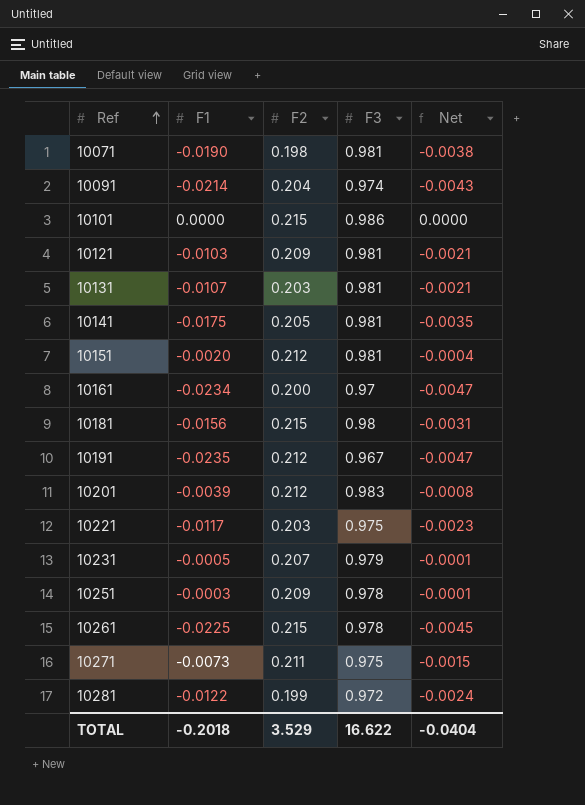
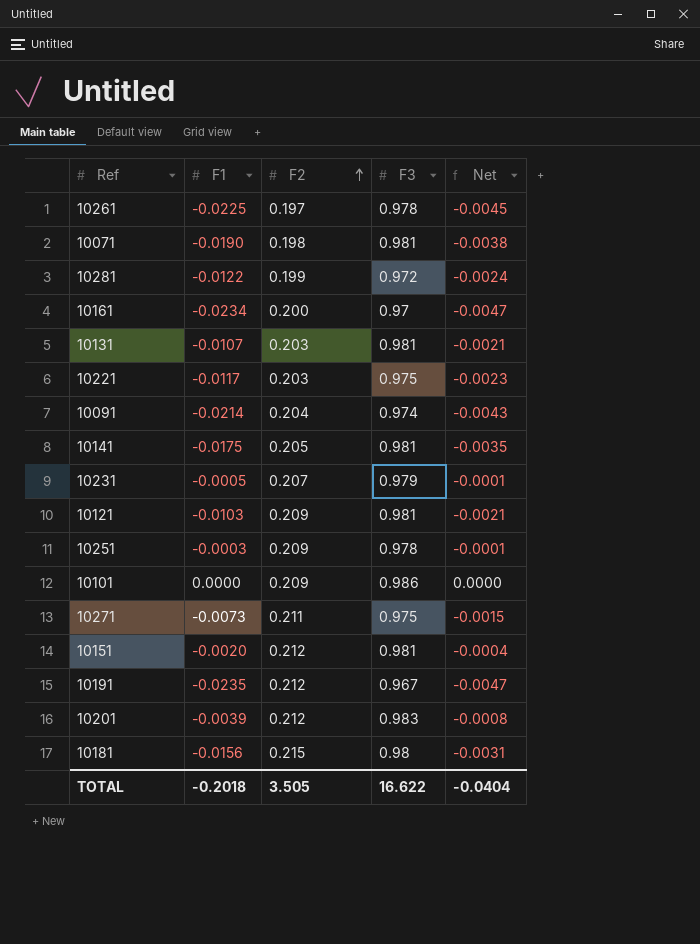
row order: Ref ascending -> F2 ascending
10261 | F2: 0.215 -> 0.197
10101 | F2: 0.215 -> 0.209
TOTAL | F2: 3.529 -> 3.505

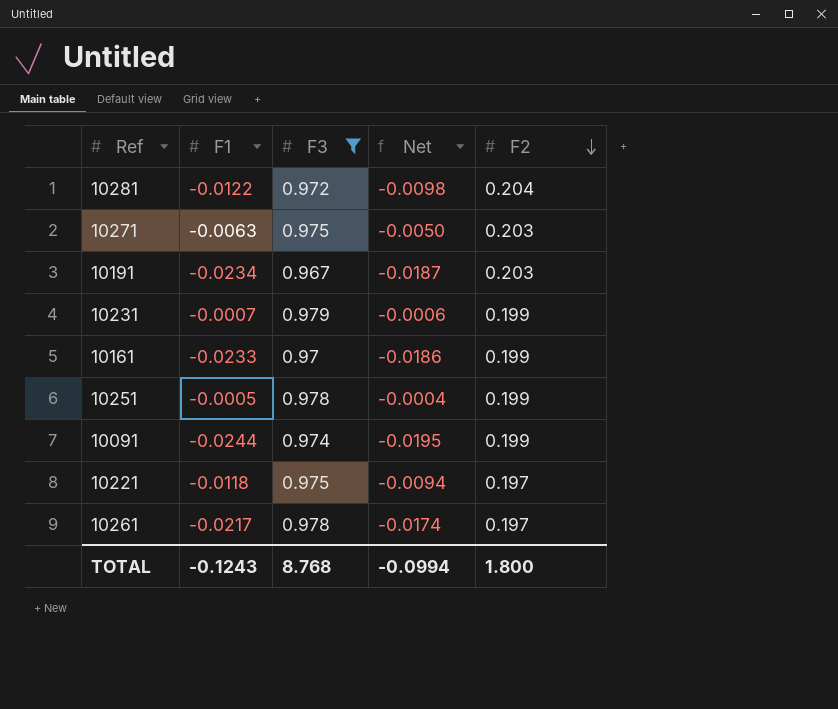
filter: none -> F3 <= 0.979
row order: F2 ascending -> F2 descending
column Net | formula: [F1] * 0.2 -> [F1] * 0.8
column F2 | position: 3 -> 5
10281 | F2: 0.199 -> 0.204
10271 | F1: -0.0073 -> -0.0063
10271 | F2: 0.211 -> 0.203
10191 | F1: -0.0235 -> -0.0234
10191 | F2: 0.212 -> 0.203
10231 | F1: -0.0005 -> -0.0007
10231 | F2: 0.207 -> 0.199
10161 | F1: -0.0234 -> -0.0233
10161 | F2: 0.200 -> 0.199
10251 | F1: -0.0003 -> -0.0005
10251 | F2: 0.209 -> 0.199
10091 | F1: -0.0214 -> -0.0244
10091 | F2: 0.204 -> 0.199
10221 | F1: -0.0117 -> -0.0118
10221 | F2: 0.203 -> 0.197
10261 | F1: -0.0225 -> -0.0217
TOTAL | F1: -0.2018 -> -0.1243
TOTAL | F3: 16.622 -> 8.768
TOTAL | Net: -0.0404 -> -0.0994
TOTAL | F2: 3.505 -> 1.800

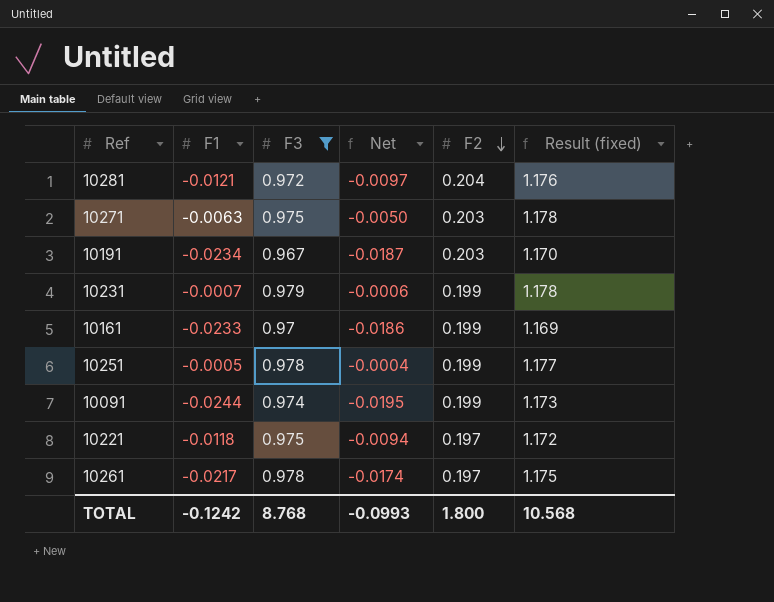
column Result (fixed) | formula: none -> [F3] + [F2]
10281 | F1: -0.0122 -> -0.0121
10281 | Net: -0.0098 -> -0.0097
TOTAL | F1: -0.1243 -> -0.1242
TOTAL | Net: -0.0994 -> -0.0993

